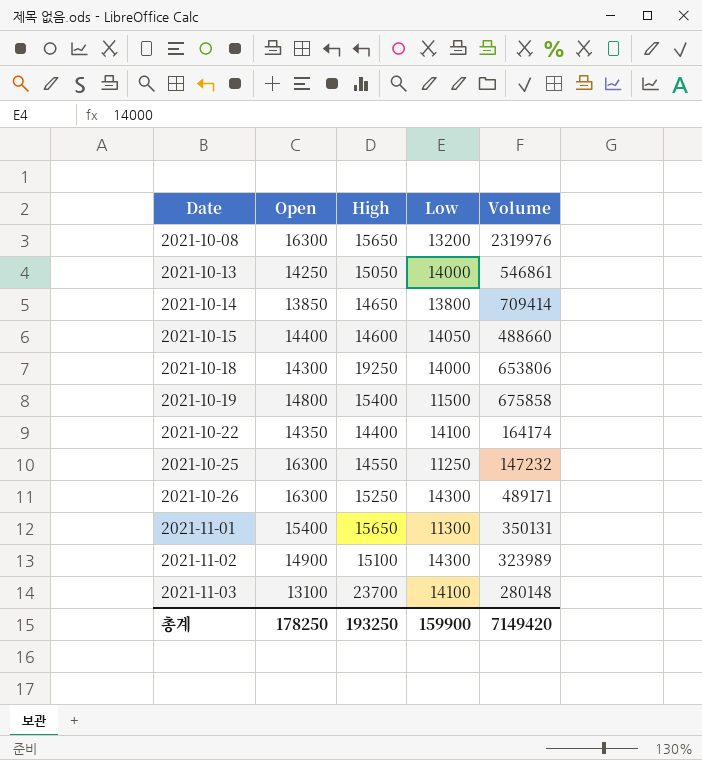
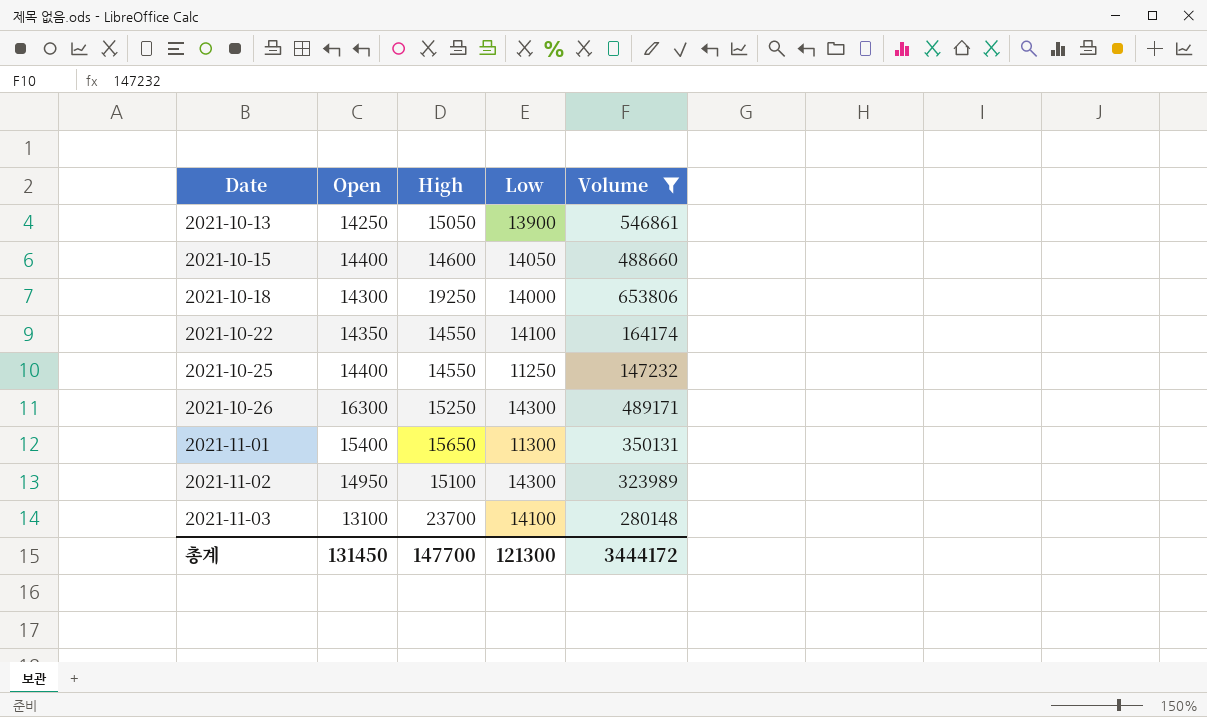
filter: none -> Volume <= 653806
2021-10-13 | Low: 14000 -> 13900
2021-10-22 | High: 14400 -> 14550
2021-10-25 | Open: 16300 -> 14400
2021-11-02 | Open: 14900 -> 14950
총계 | Open: 178250 -> 131450
총계 | High: 193250 -> 147700
총계 | Low: 159900 -> 121300
총계 | Volume: 7149420 -> 3444172

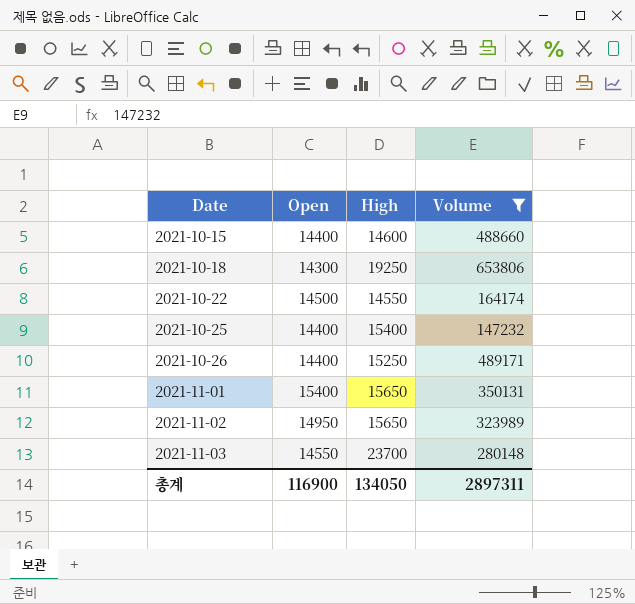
column Low | position: 4 -> none
row 2021-10-13: 14250 | 15050 | 13900 | 546861 -> none
2021-10-22 | Open: 14350 -> 14500
2021-10-25 | High: 14550 -> 15400
2021-10-26 | Open: 16300 -> 14400
2021-11-02 | High: 15100 -> 15650
2021-11-03 | Open: 13100 -> 14550
총계 | Open: 131450 -> 116900
총계 | High: 147700 -> 134050
총계 | Volume: 3444172 -> 2897311

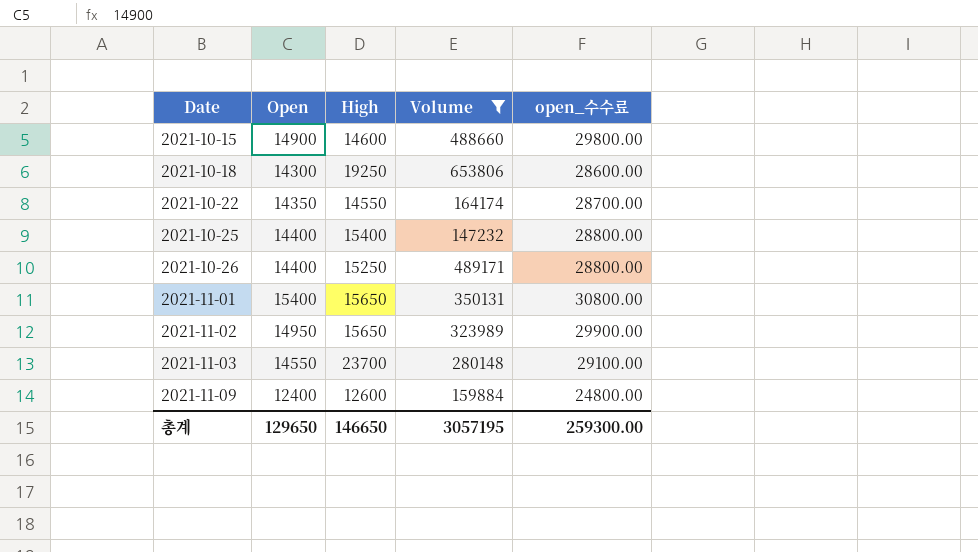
column open_수수료 | formula: none -> [Open] * 2
2021-10-15 | Open: 14400 -> 14900
2021-10-22 | Open: 14500 -> 14350
row 2021-11-09: none -> 12400 | 12600 | 159884 | 24800.00
총계 | Open: 116900 -> 129650
총계 | High: 134050 -> 146650
총계 | Volume: 2897311 -> 3057195

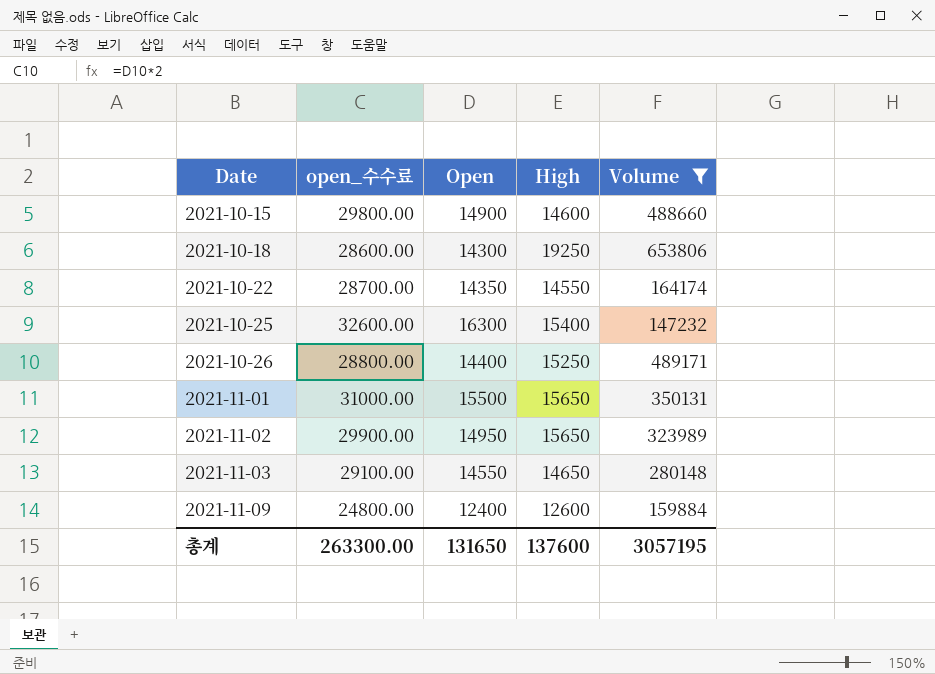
column open_수수료 | position: 5 -> 2
2021-10-25 | open_수수료: 28800.00 -> 32600.00
2021-10-25 | Open: 14400 -> 16300
2021-11-01 | open_수수료: 30800.00 -> 31000.00
2021-11-01 | Open: 15400 -> 15500
2021-11-03 | High: 23700 -> 14650
총계 | open_수수료: 259300.00 -> 263300.00
총계 | Open: 129650 -> 131650
총계 | High: 146650 -> 137600

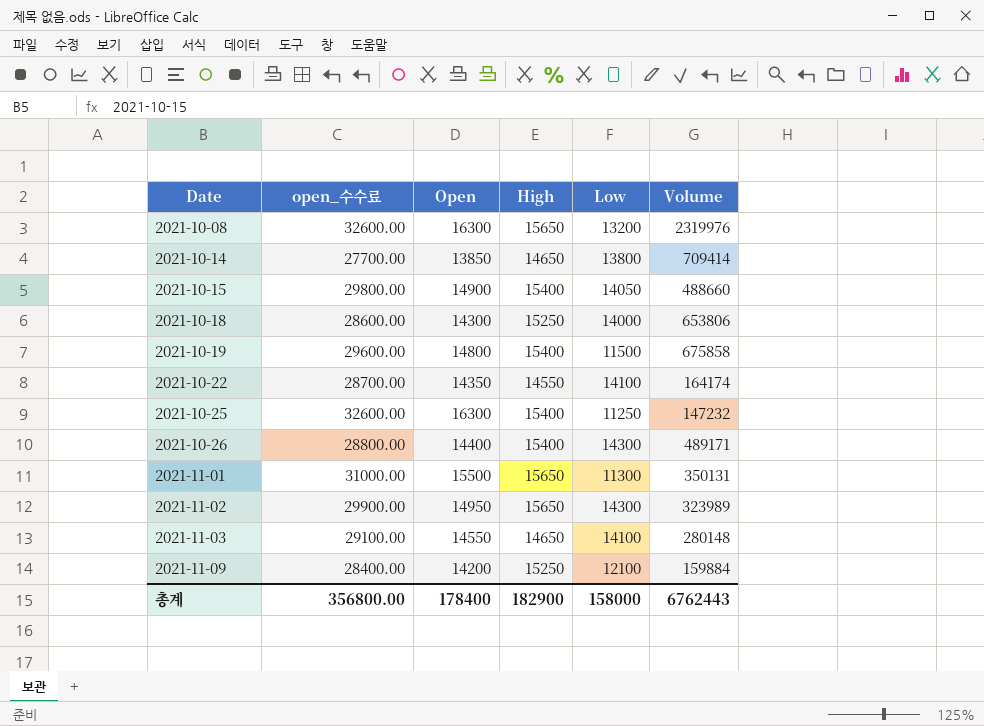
filter: Volume <= 653806 -> none
column Low | position: none -> 5
2021-10-15 | High: 14600 -> 15400
2021-10-18 | High: 19250 -> 15250
2021-10-26 | High: 15250 -> 15400
2021-11-09 | open_수수료: 24800.00 -> 28400.00
2021-11-09 | Open: 12400 -> 14200
2021-11-09 | High: 12600 -> 15250
총계 | open_수수료: 263300.00 -> 356800.00
총계 | Open: 131650 -> 178400
총계 | High: 137600 -> 182900
총계 | Volume: 3057195 -> 6762443

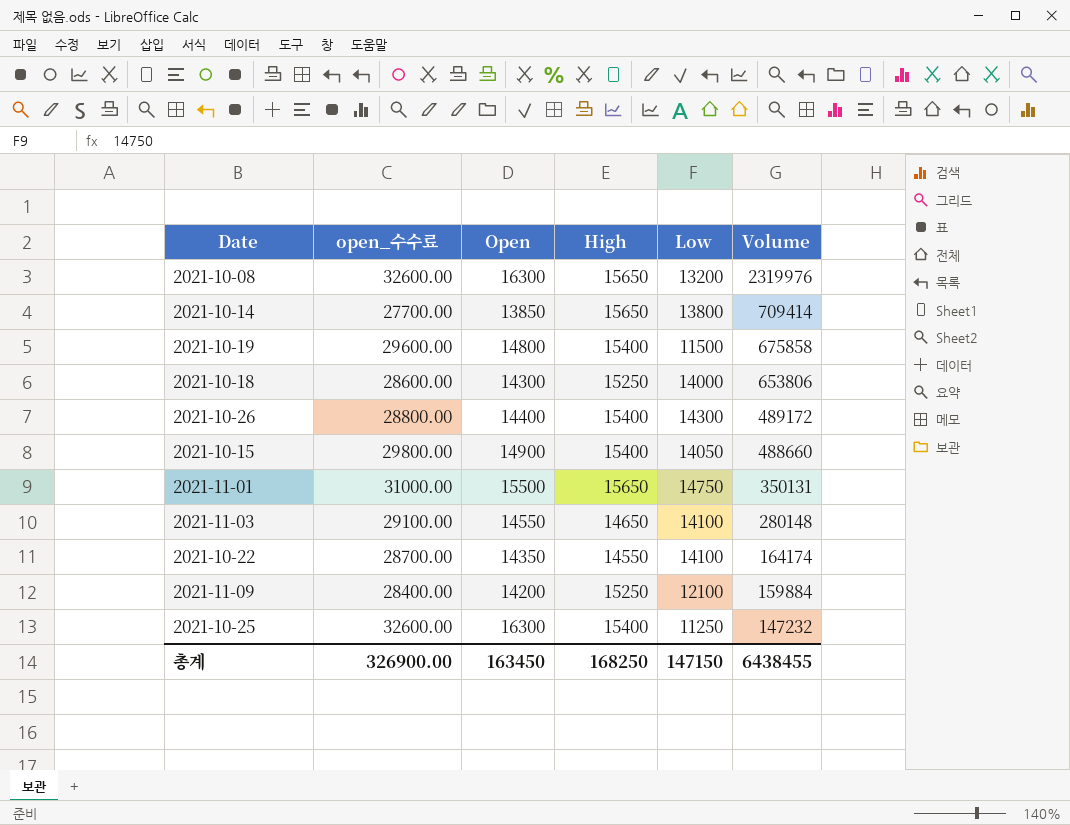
row order: Date ascending -> Volume descending
row 2021-11-02: 29900.00 | 14950 | 15650 | 14300 | 323989 -> none
2021-10-14 | High: 14650 -> 15650
2021-10-26 | Volume: 489171 -> 489172
2021-11-01 | Low: 11300 -> 14750
총계 | open_수수료: 356800.00 -> 326900.00
총계 | Open: 178400 -> 163450
총계 | High: 182900 -> 168250
총계 | Low: 158000 -> 147150
총계 | Volume: 6762443 -> 6438455

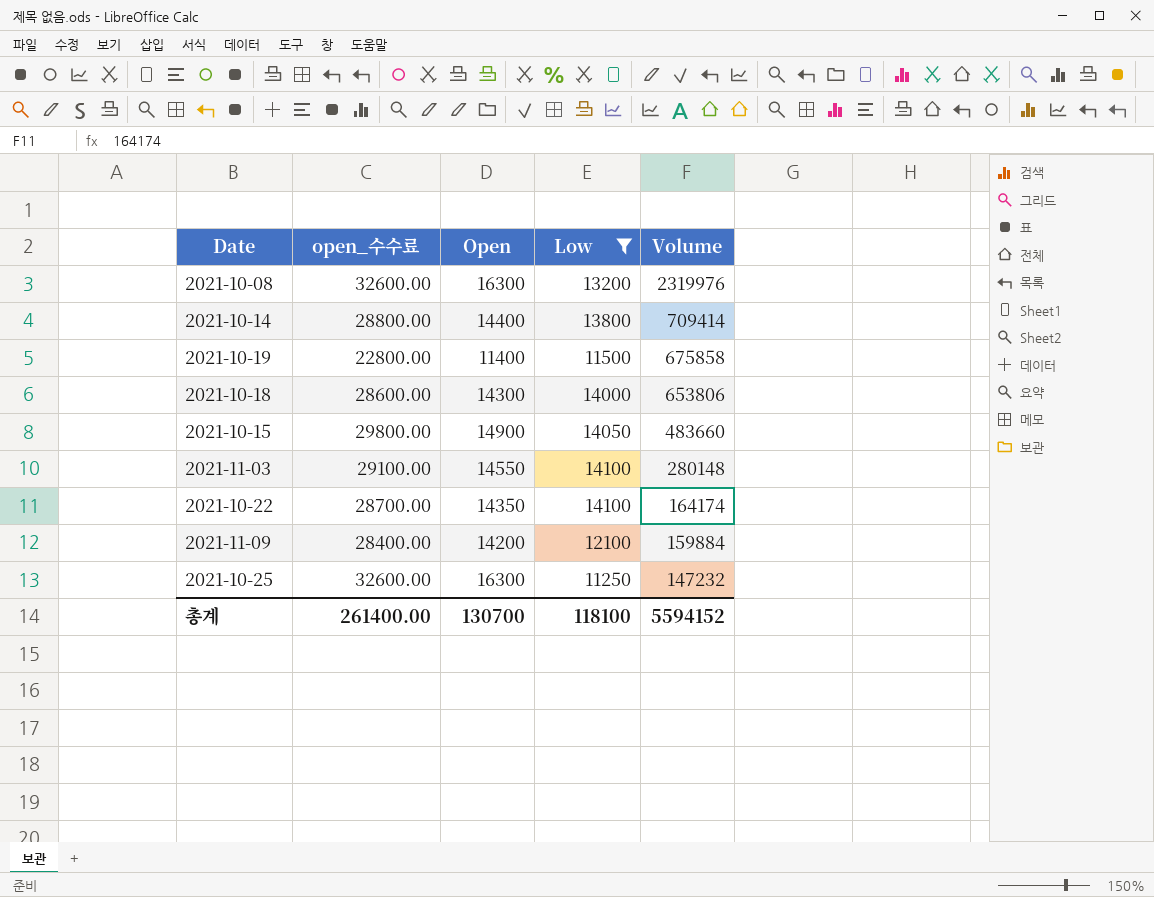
filter: none -> Low <= 14100
column High | position: 4 -> none
2021-10-14 | open_수수료: 27700.00 -> 28800.00
2021-10-14 | Open: 13850 -> 14400
2021-10-19 | open_수수료: 29600.00 -> 22800.00
2021-10-19 | Open: 14800 -> 11400
2021-10-15 | Volume: 488660 -> 483660
총계 | open_수수료: 326900.00 -> 261400.00
총계 | Open: 163450 -> 130700
총계 | Low: 147150 -> 118100
총계 | Volume: 6438455 -> 5594152

